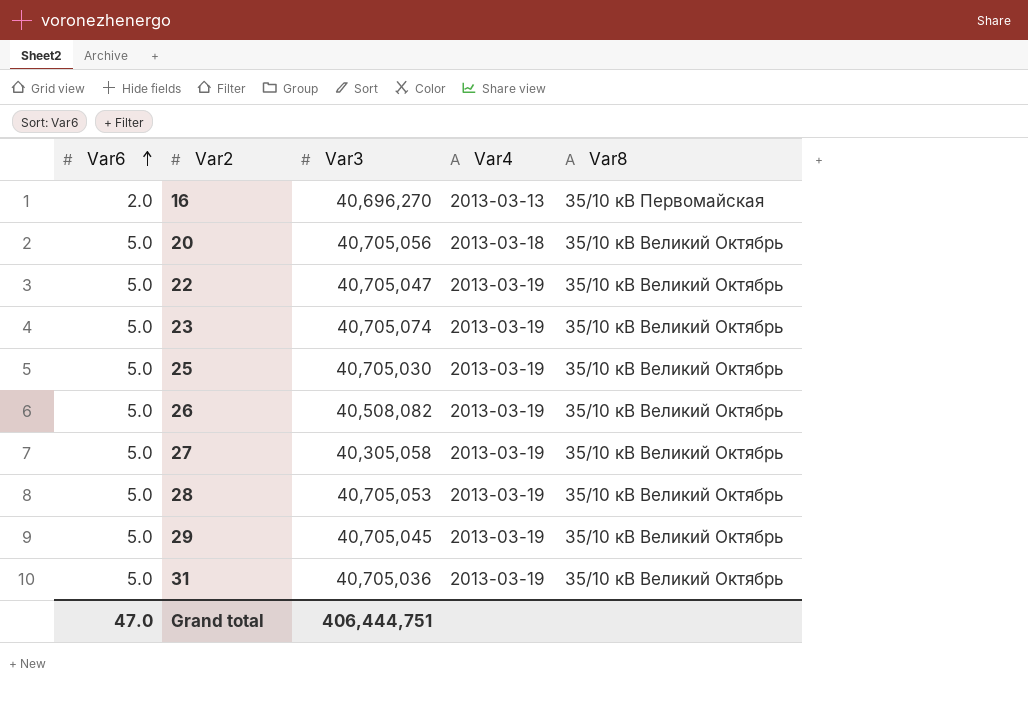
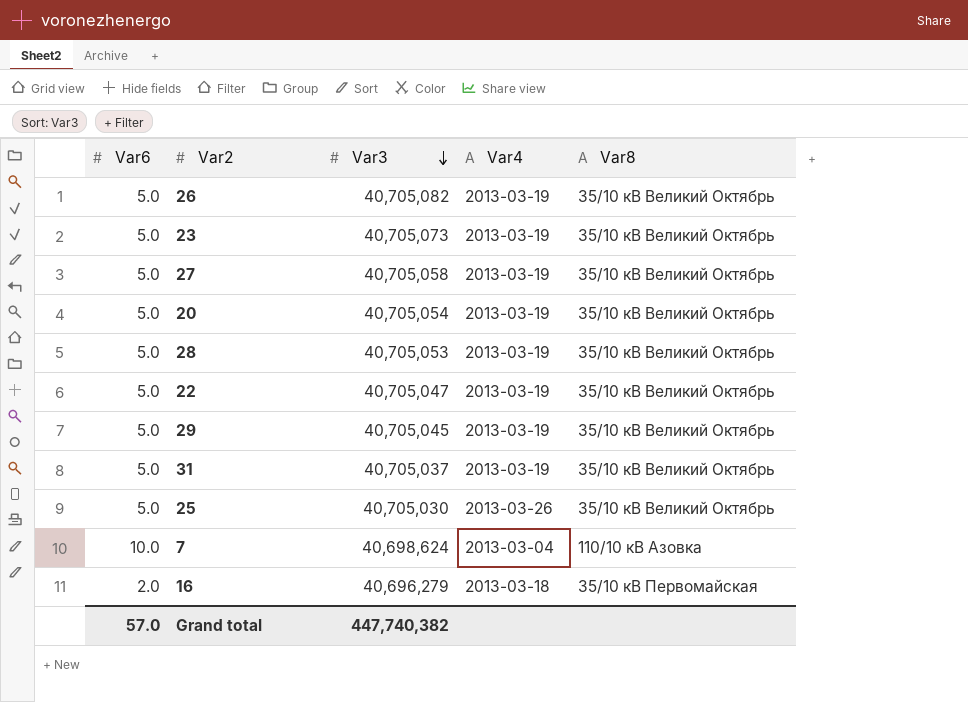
row order: Var6 ascending -> Var3 descending
26 | Var3: 40,508,082 -> 40,705,082
23 | Var3: 40,705,074 -> 40,705,073
27 | Var3: 40,305,058 -> 40,705,058
20 | Var3: 40,705,056 -> 40,705,054
20 | Var4: 2013-03-18 -> 2013-03-19
31 | Var3: 40,705,036 -> 40,705,037
25 | Var4: 2013-03-19 -> 2013-03-26
row 7: none -> 10.0 | 40,698,624 | 2013-03-04 | 110/10 кВ Азовка
16 | Var3: 40,696,270 -> 40,696,279
16 | Var4: 2013-03-13 -> 2013-03-18
Grand total | Var6: 47.0 -> 57.0
Grand total | Var3: 406,444,751 -> 447,740,382

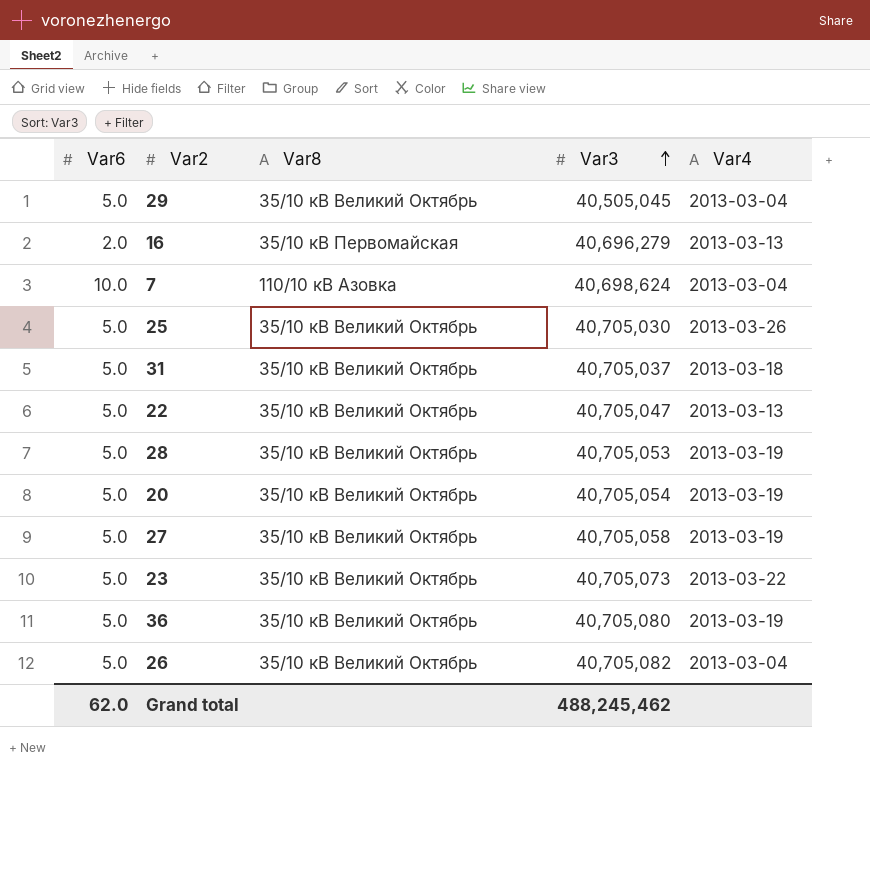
row order: Var3 descending -> Var3 ascending
column Var8 | position: 5 -> 3
29 | Var3: 40,705,045 -> 40,505,045
29 | Var4: 2013-03-19 -> 2013-03-04
16 | Var4: 2013-03-18 -> 2013-03-13
31 | Var4: 2013-03-19 -> 2013-03-18
22 | Var4: 2013-03-19 -> 2013-03-13
23 | Var4: 2013-03-19 -> 2013-03-22
row 36: none -> 5.0 | 35/10 кВ Великий Октябрь | 40,705,080 | 2013-03-19
26 | Var4: 2013-03-19 -> 2013-03-04
Grand total | Var6: 57.0 -> 62.0
Grand total | Var3: 447,740,382 -> 488,245,462

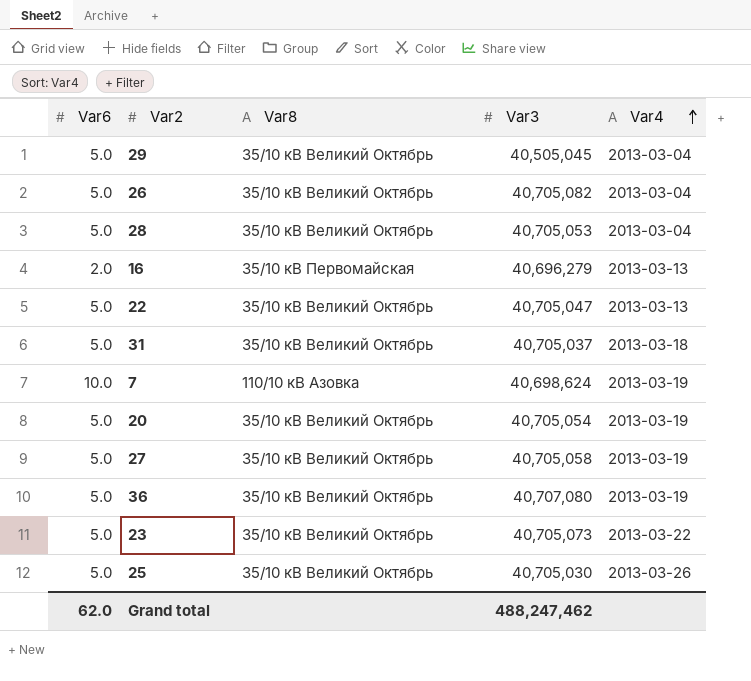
row order: Var3 ascending -> Var4 ascending
28 | Var4: 2013-03-19 -> 2013-03-04
7 | Var4: 2013-03-04 -> 2013-03-19
36 | Var3: 40,705,080 -> 40,707,080
Grand total | Var3: 488,245,462 -> 488,247,462

